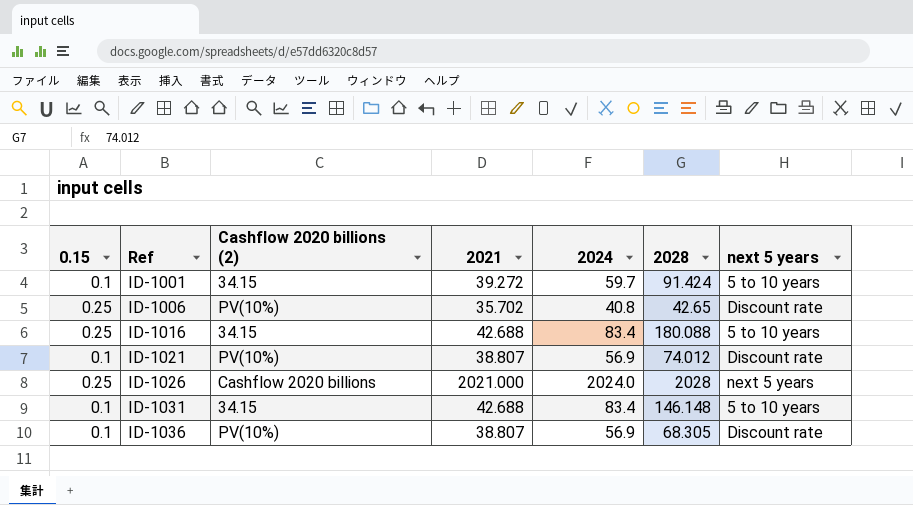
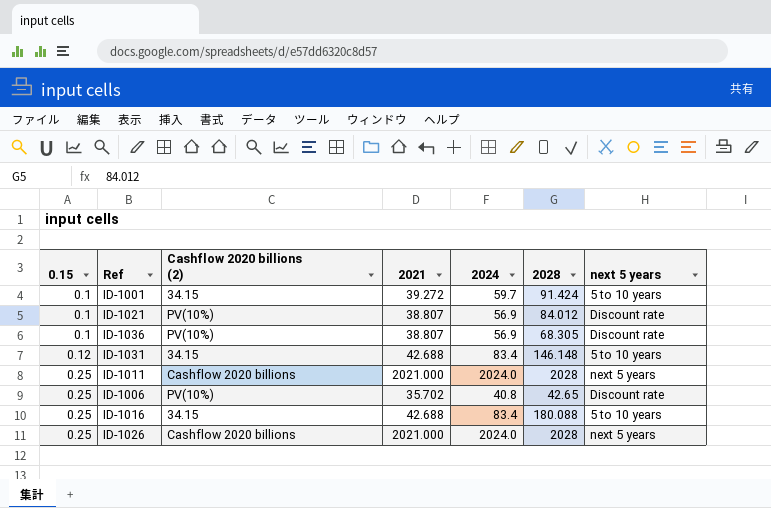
row order: Ref ascending -> 0.15 ascending
ID-1021 | 2028: 74.012 -> 84.012
ID-1031 | 0.15: 0.1 -> 0.12
row ID-1011: none -> 0.25 | Cashflow 2020 billions | 2021.000 | 2024.0 | 2028 | next 5 years

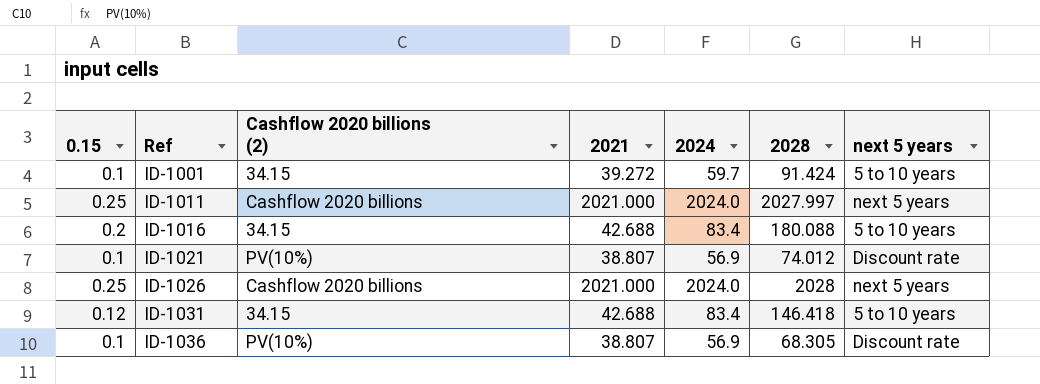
row order: 0.15 ascending -> Ref ascending
row ID-1006: 0.25 | PV(10%) | 35.702 | 40.8 | 42.65 | Discount rate -> none
ID-1011 | 2028: 2028 -> 2027.997
ID-1016 | 0.15: 0.25 -> 0.2
ID-1021 | 2028: 84.012 -> 74.012
ID-1031 | 2028: 146.148 -> 146.418

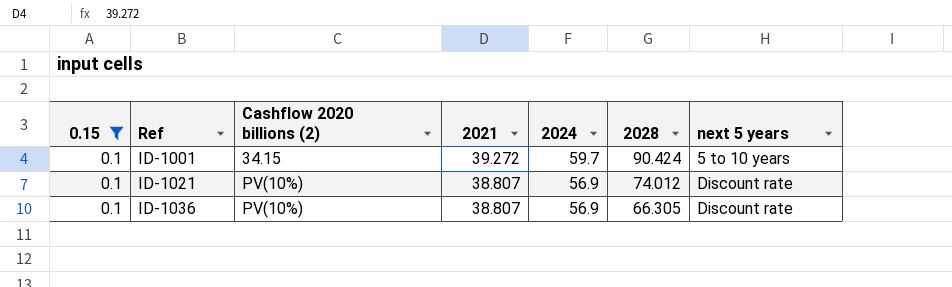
filter: none -> 0.15 = 0.1
ID-1001 | 2028: 91.424 -> 90.424
ID-1036 | 2028: 68.305 -> 66.305

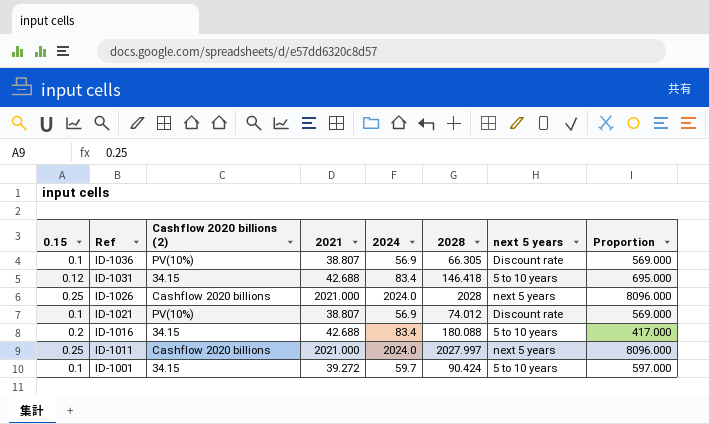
filter: 0.15 = 0.1 -> none
row order: Ref ascending -> Ref descending
column Proportion | formula: none -> [2024] / [0.15]

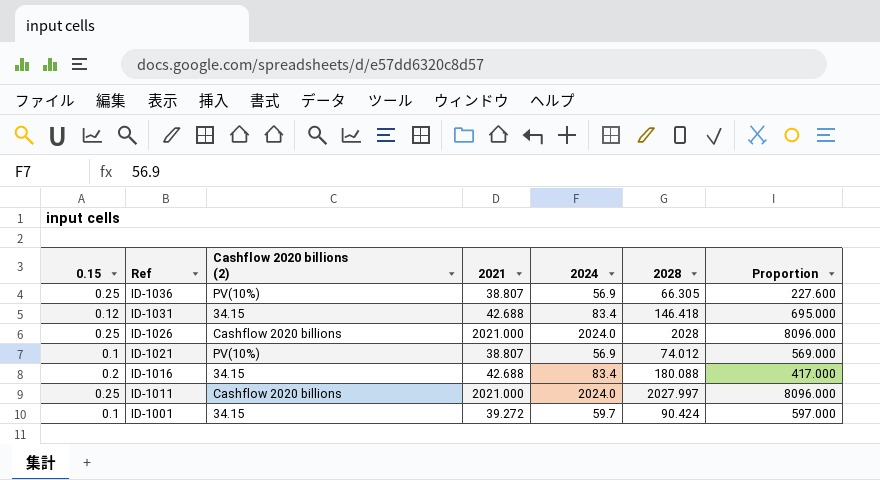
column next 5 years | position: 7 -> none
ID-1036 | 0.15: 0.1 -> 0.25
ID-1036 | Proportion: 569.000 -> 227.600

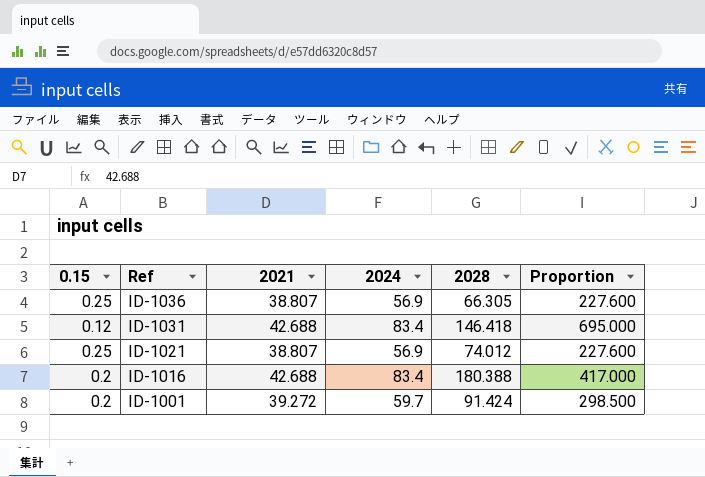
column Cashflow 2020 billions (2) | position: 3 -> none
row ID-1026: 0.25 | Cashflow 2020 billions | 2021.000 | 2024.0 | 2028 | 8096.000 -> none
row ID-1011: 0.25 | Cashflow 2020 billions | 2021.000 | 2024.0 | 2027.997 | 8096.000 -> none
ID-1021 | 0.15: 0.1 -> 0.25
ID-1021 | Proportion: 569.000 -> 227.600
ID-1016 | 2028: 180.088 -> 180.388
ID-1001 | 0.15: 0.1 -> 0.2
ID-1001 | 2028: 90.424 -> 91.424
ID-1001 | Proportion: 597.000 -> 298.500

